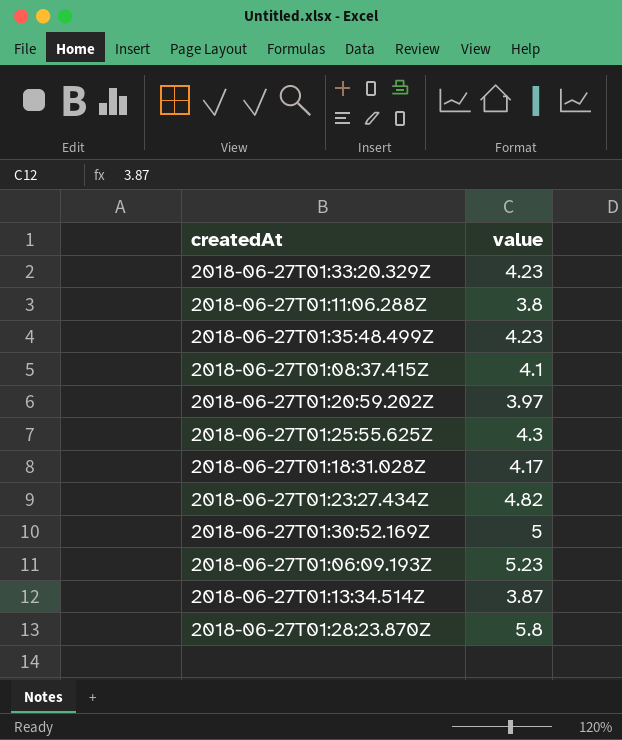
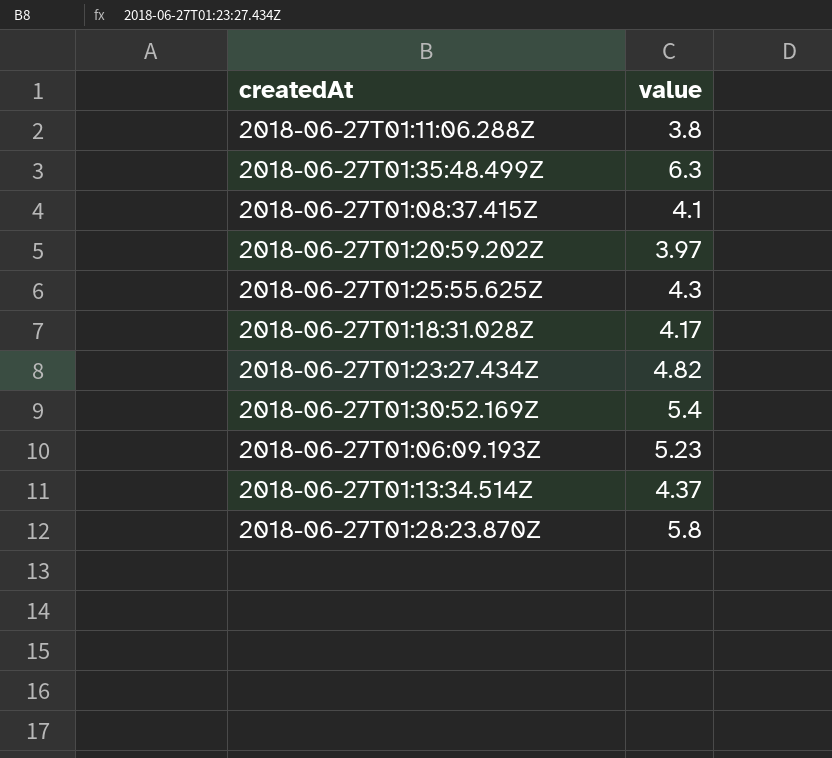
row 2018-06-27T01:33:20.329Z: 4.23 -> none
2018-06-27T01:35:48.499Z | value: 4.23 -> 6.3
2018-06-27T01:30:52.169Z | value: 5 -> 5.4
2018-06-27T01:13:34.514Z | value: 3.87 -> 4.37

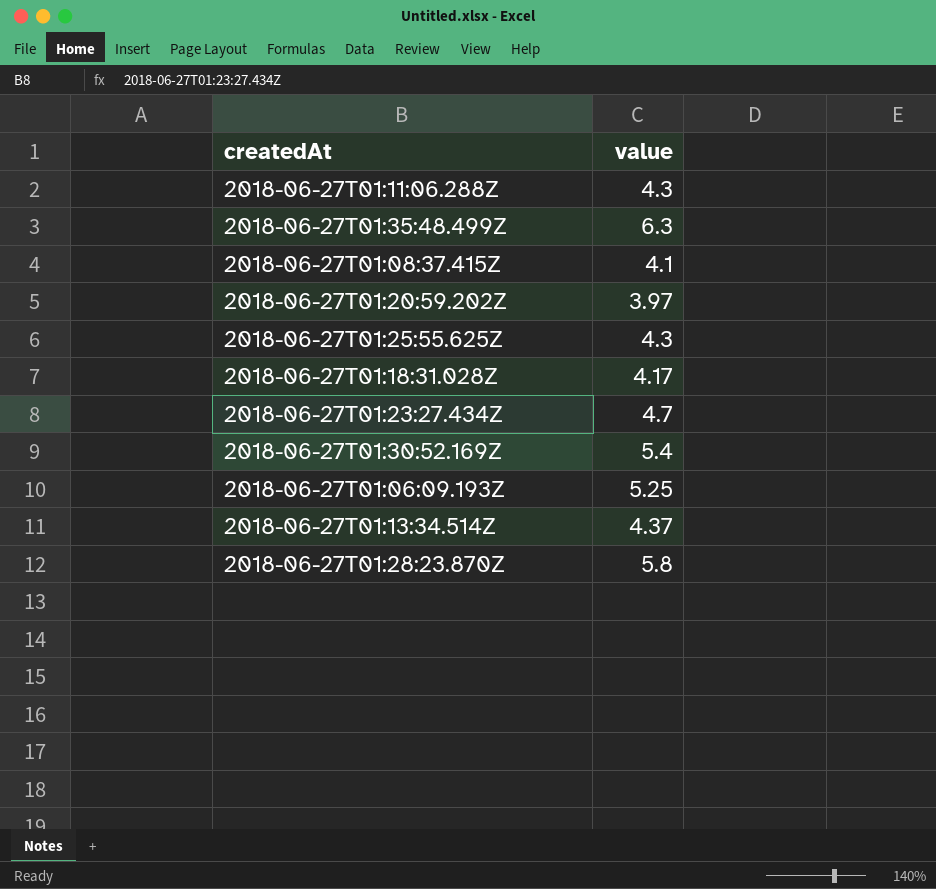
2018-06-27T01:11:06.288Z | value: 3.8 -> 4.3
2018-06-27T01:23:27.434Z | value: 4.82 -> 4.7
2018-06-27T01:06:09.193Z | value: 5.23 -> 5.25

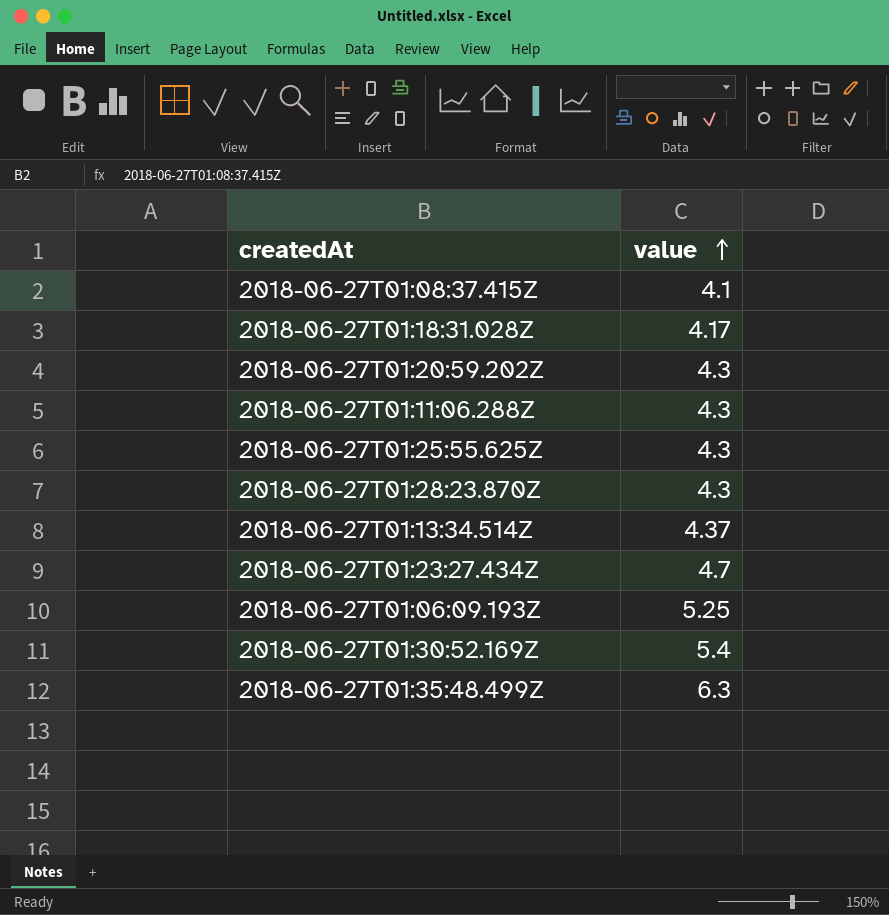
row order: none -> value ascending
2018-06-27T01:20:59.202Z | value: 3.97 -> 4.3
2018-06-27T01:28:23.870Z | value: 5.8 -> 4.3

